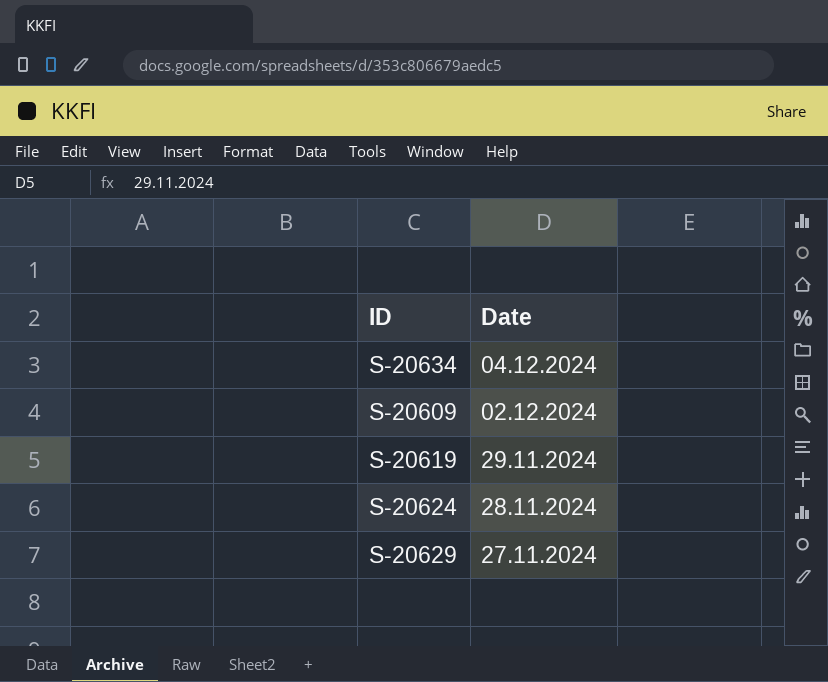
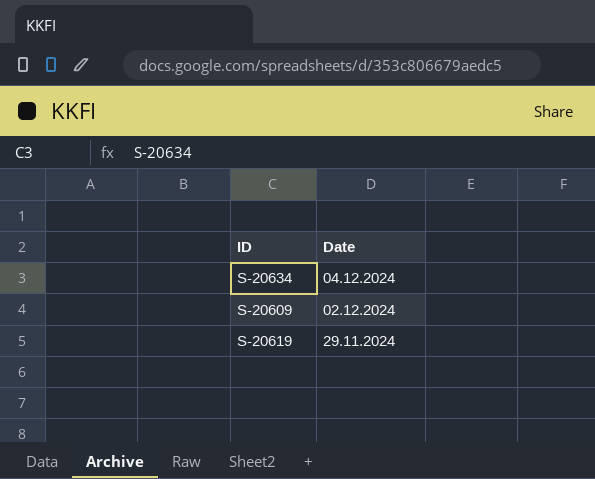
row S-20624: 28.11.2024 -> none
row S-20629: 27.11.2024 -> none

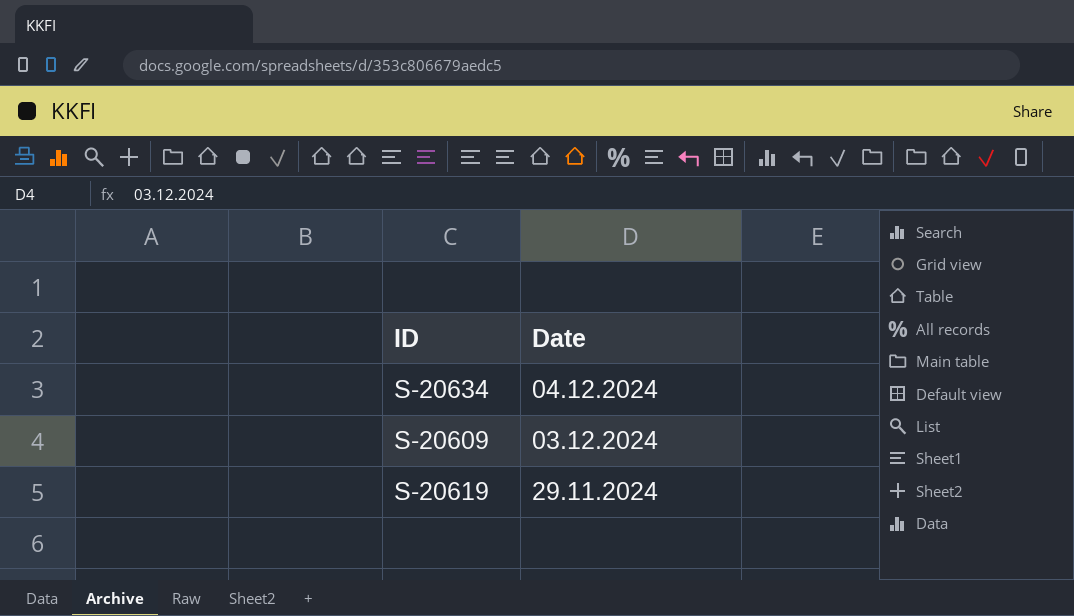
S-20609 | Date: 02.12.2024 -> 03.12.2024

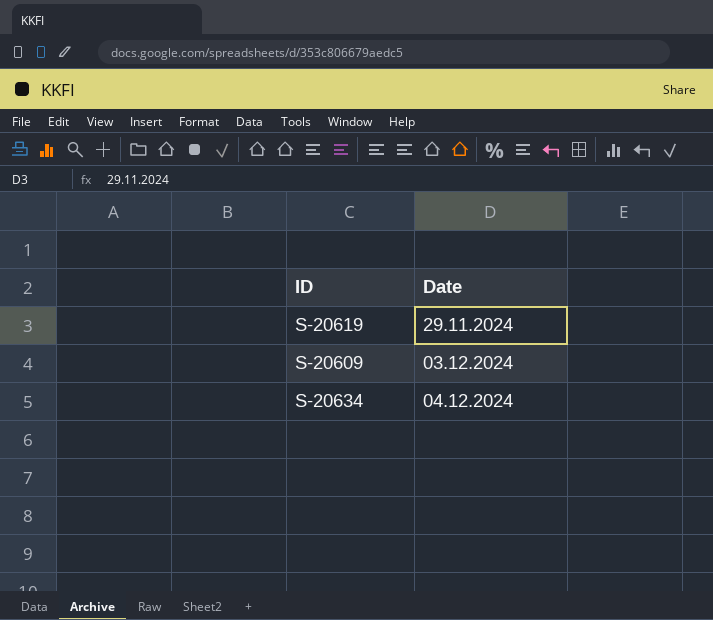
row order: Date descending -> Date ascending

